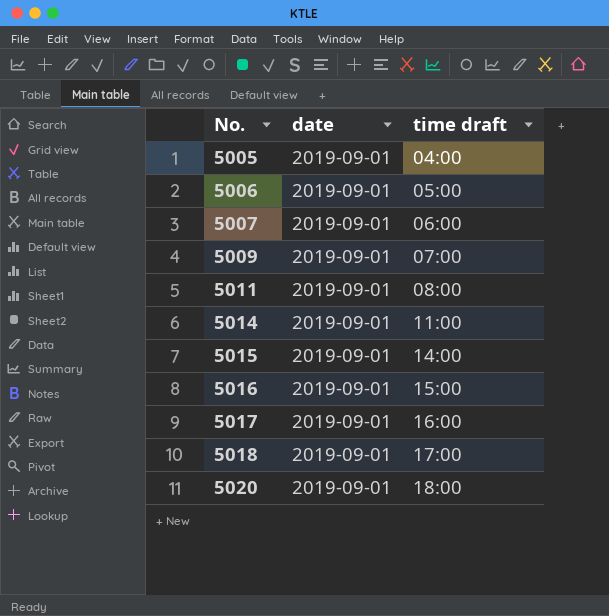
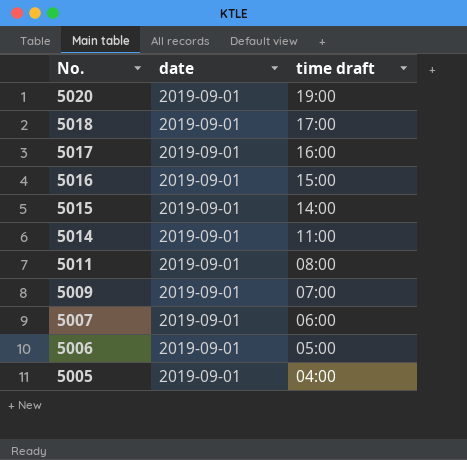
row order: No. ascending -> No. descending
5020 | time draft: 18:00 -> 19:00

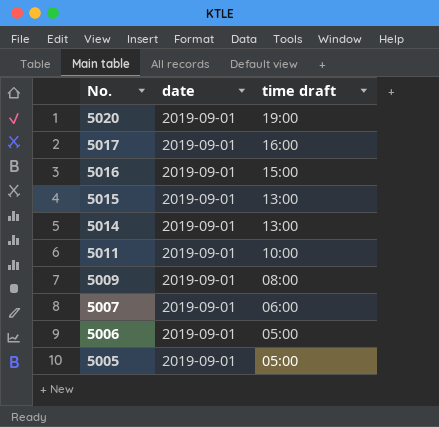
row 5018: 2019-09-01 | 17:00 -> none
5015 | time draft: 14:00 -> 13:00
5014 | time draft: 11:00 -> 13:00
5011 | time draft: 08:00 -> 10:00
5009 | time draft: 07:00 -> 08:00
5005 | time draft: 04:00 -> 05:00

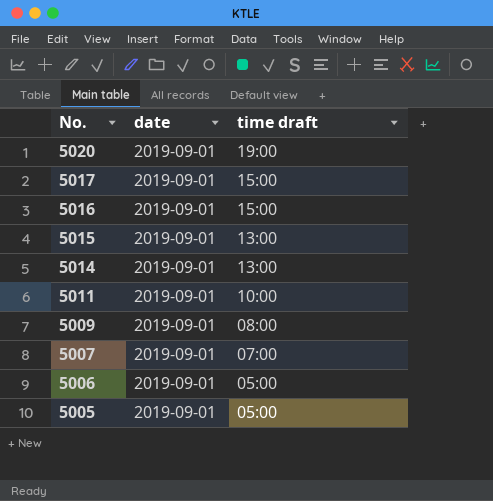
5017 | time draft: 16:00 -> 15:00
5007 | time draft: 06:00 -> 07:00

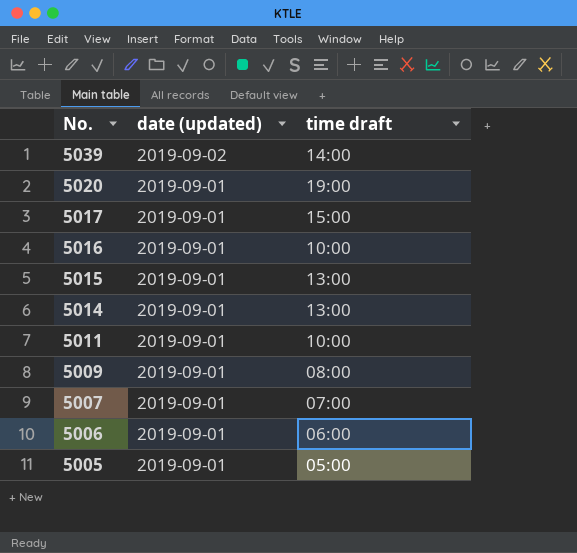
column name: date -> date (updated)
row 5039: none -> 2019-09-02 | 14:00
5016 | time draft: 15:00 -> 10:00
5006 | time draft: 05:00 -> 06:00

